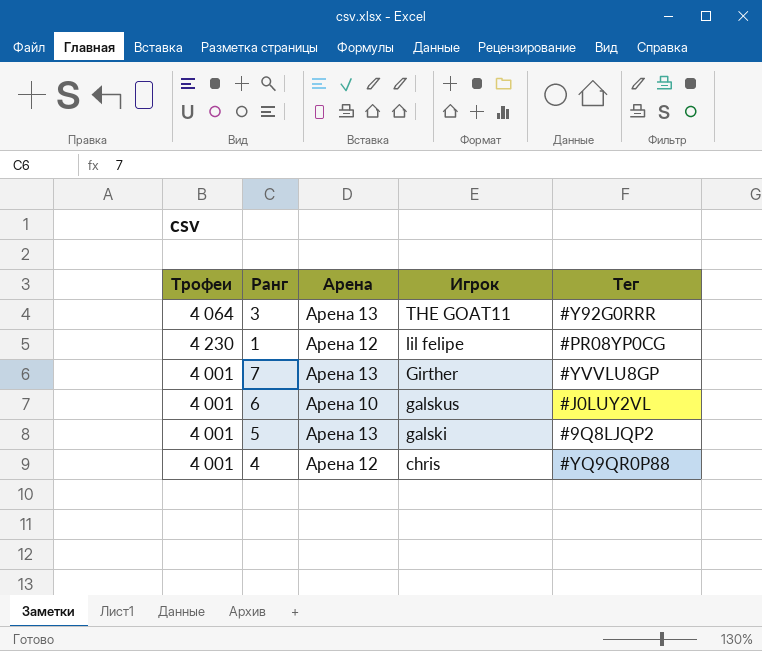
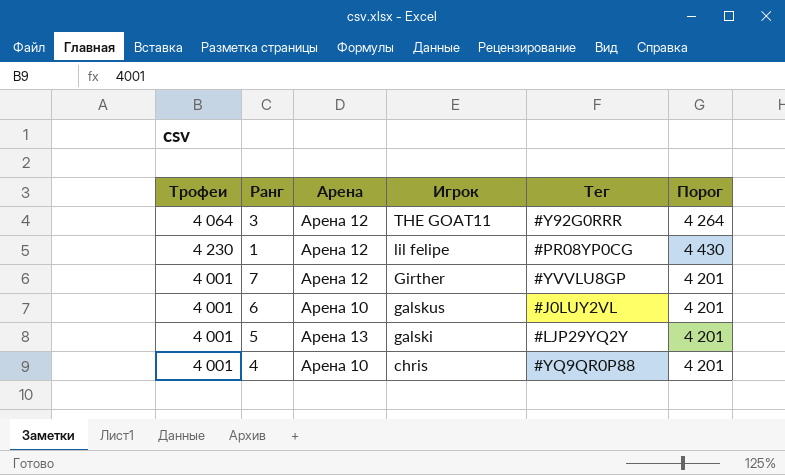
column Порог | formula: none -> [Трофеи] + 200
3 | Арена: Арена 13 -> Арена 12
7 | Арена: Арена 13 -> Арена 12
5 | Тег: #9Q8LJQP2 -> #LJP29YQ2Y
4 | Арена: Арена 12 -> Арена 10

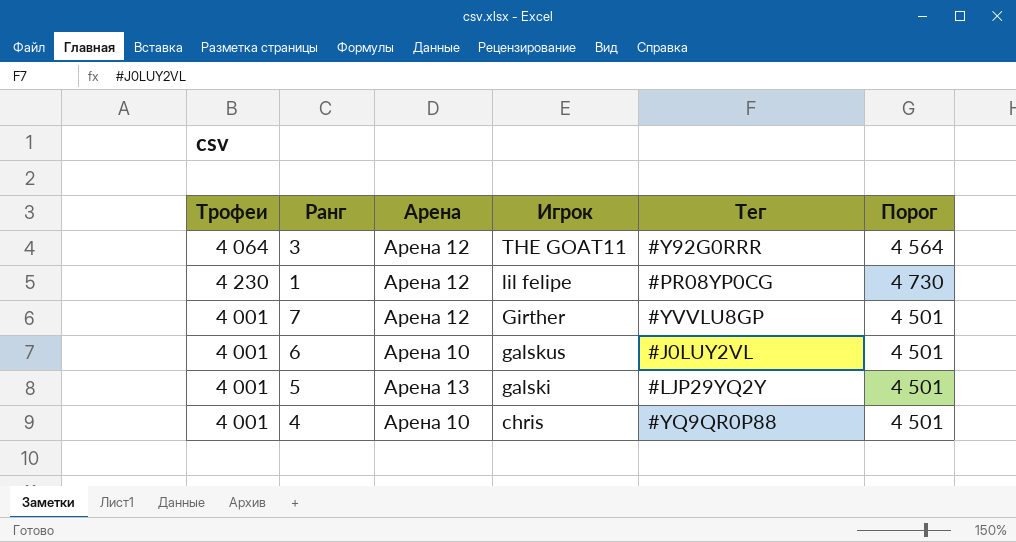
column Порог | formula: [Трофеи] + 200 -> [Трофеи] + 500

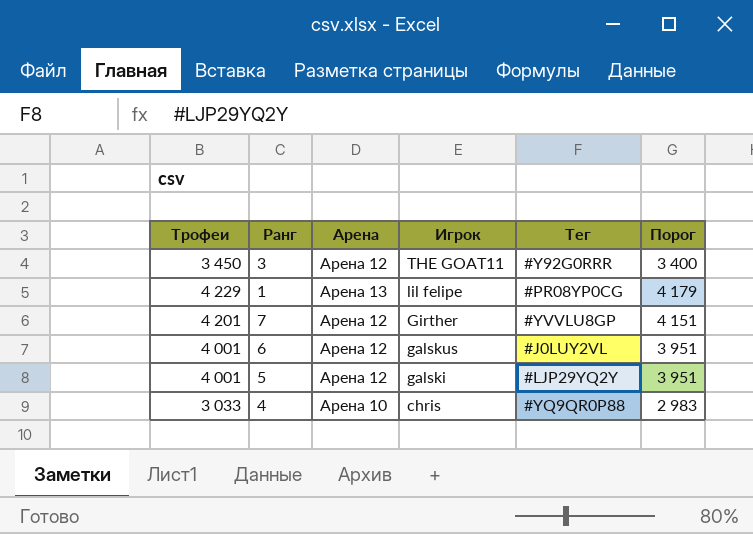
column Порог | formula: [Трофеи] + 500 -> [Трофеи] - 50
3 | Трофеи: 4 064 -> 3 450
1 | Трофеи: 4 230 -> 4 229
1 | Арена: Арена 12 -> Арена 13
7 | Трофеи: 4 001 -> 4 201
6 | Арена: Арена 10 -> Арена 12
5 | Арена: Арена 13 -> Арена 12
4 | Трофеи: 4 001 -> 3 033

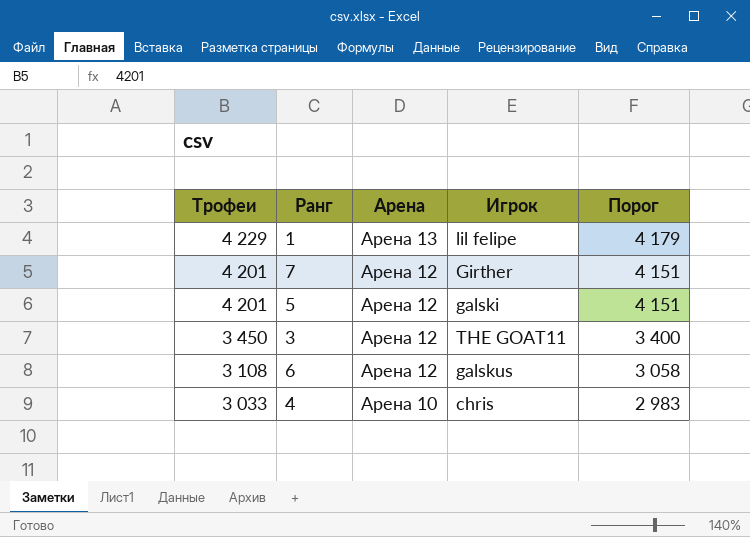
row order: Игрок descending -> Трофеи descending
column Тег | position: 5 -> none
5 | Трофеи: 4 001 -> 4 201
5 | Порог: 3 951 -> 4 151
6 | Трофеи: 4 001 -> 3 108
6 | Порог: 3 951 -> 3 058

